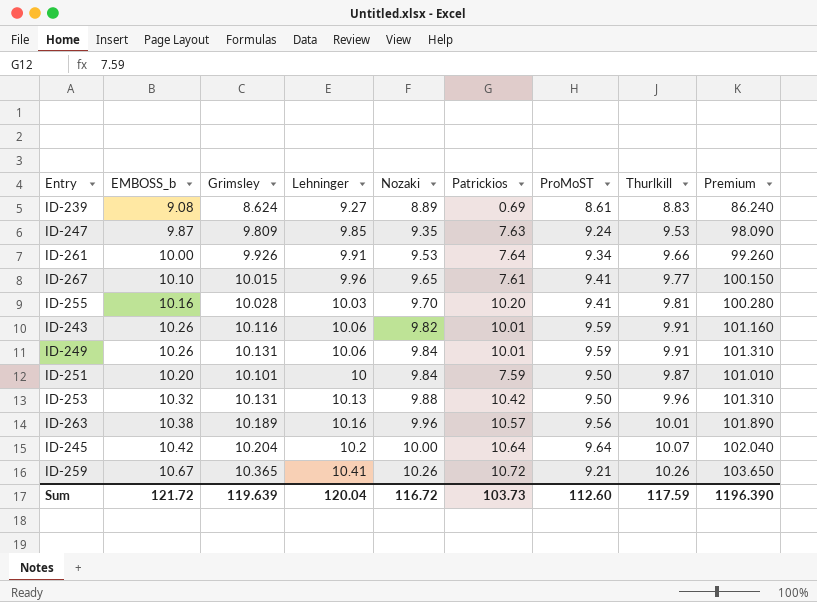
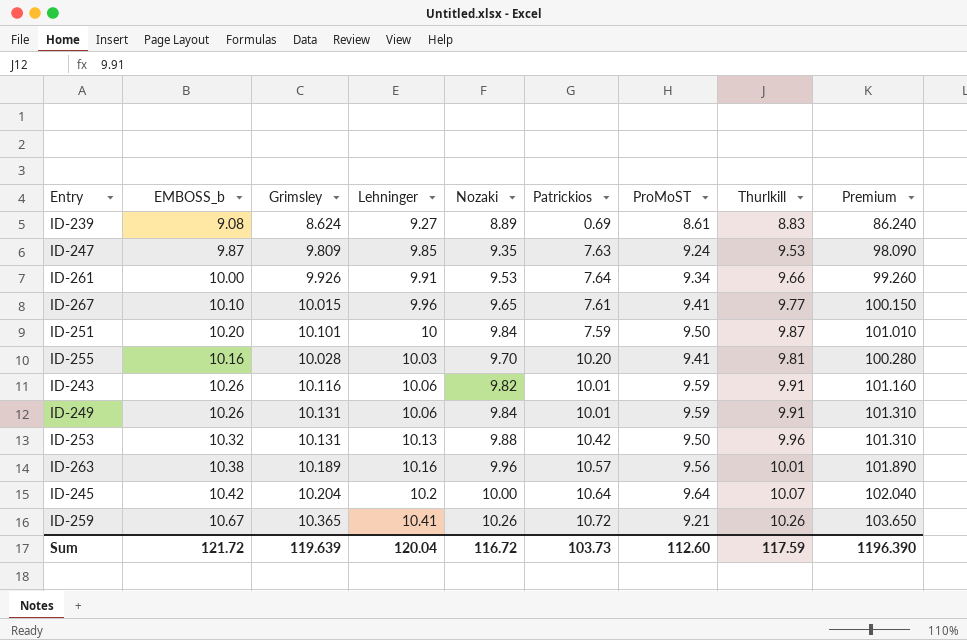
row order: Nozaki ascending -> Lehninger ascending

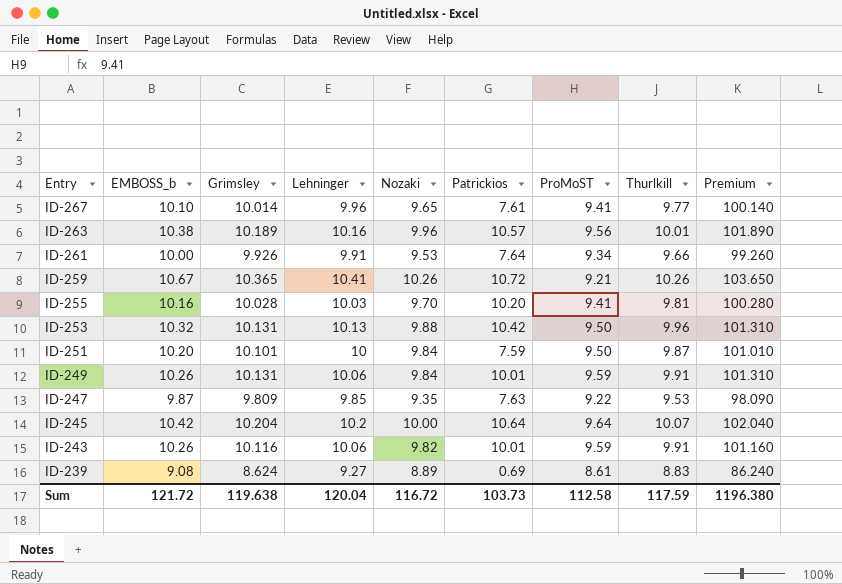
row order: Lehninger ascending -> Entry descending
ID-267 | Grimsley: 10.015 -> 10.014
ID-267 | Premium: 100.150 -> 100.140
ID-247 | ProMoST: 9.24 -> 9.22
Sum | Grimsley: 119.639 -> 119.638
Sum | ProMoST: 112.60 -> 112.58
Sum | Premium: 1196.390 -> 1196.380

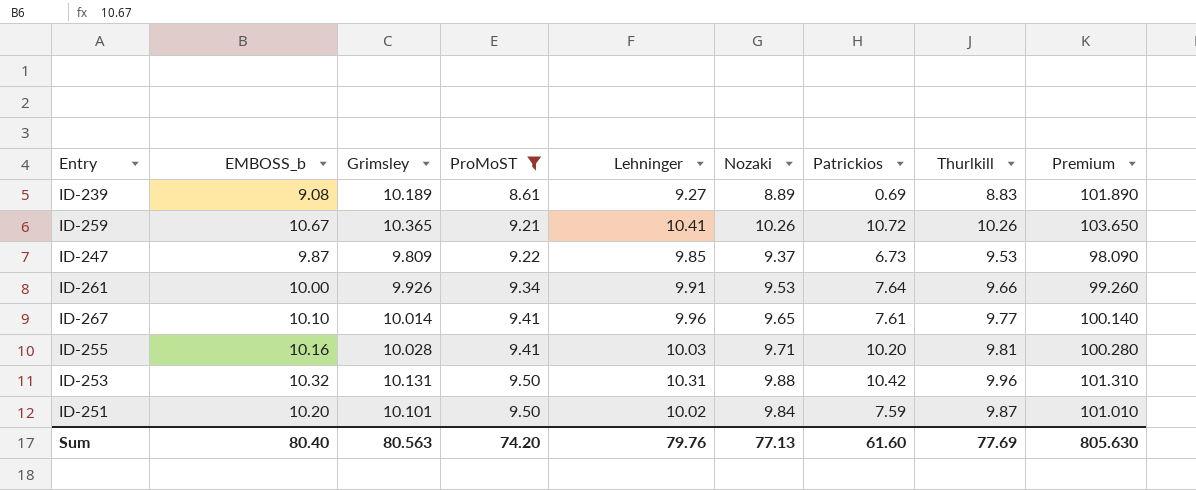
filter: none -> ProMoST <= 9.50
row order: Entry descending -> ProMoST ascending
column ProMoST | position: 7 -> 4
ID-239 | Grimsley: 8.624 -> 10.189
ID-239 | Premium: 86.240 -> 101.890
ID-247 | Nozaki: 9.35 -> 9.37
ID-247 | Patrickios: 7.63 -> 6.73
ID-255 | Nozaki: 9.70 -> 9.71
ID-253 | Lehninger: 10.13 -> 10.31
ID-251 | Lehninger: 10 -> 10.02
Sum | EMBOSS_b: 121.72 -> 80.40
Sum | Grimsley: 119.638 -> 80.563
Sum | ProMoST: 112.58 -> 74.20
Sum | Lehninger: 120.04 -> 79.76
Sum | Nozaki: 116.72 -> 77.13
Sum | Patrickios: 103.73 -> 61.60
Sum | Thurlkill: 117.59 -> 77.69
Sum | Premium: 1196.380 -> 805.630

